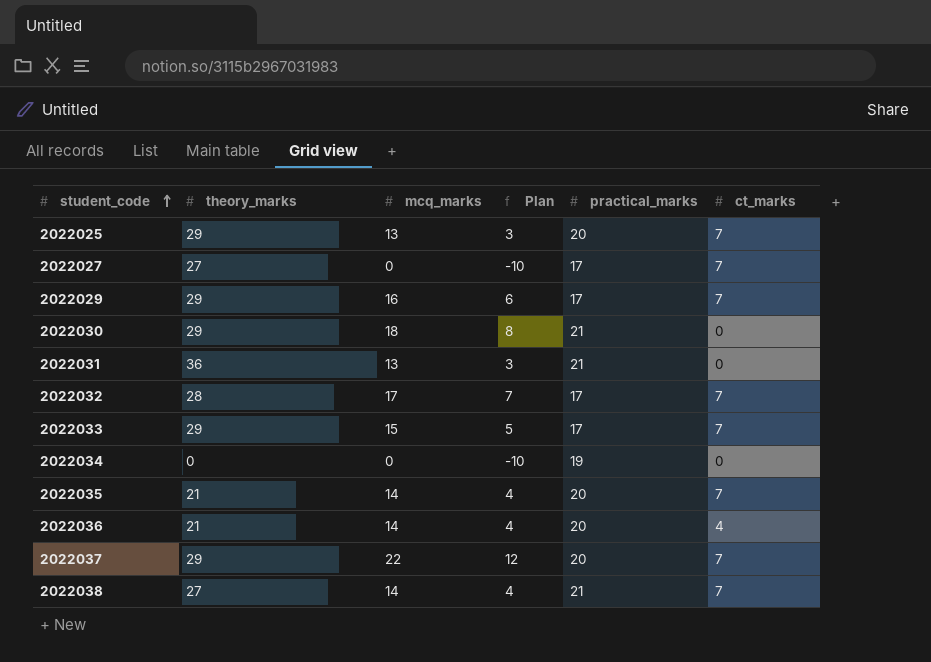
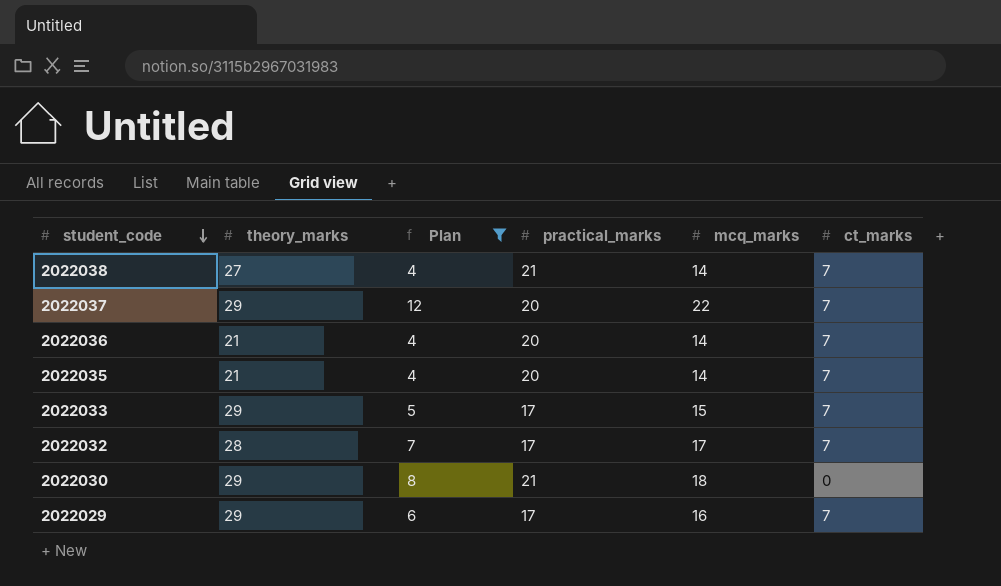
filter: none -> Plan >= 4
row order: student_code ascending -> student_code descending
column mcq_marks | position: 3 -> 5
2022036 | ct_marks: 4 -> 7

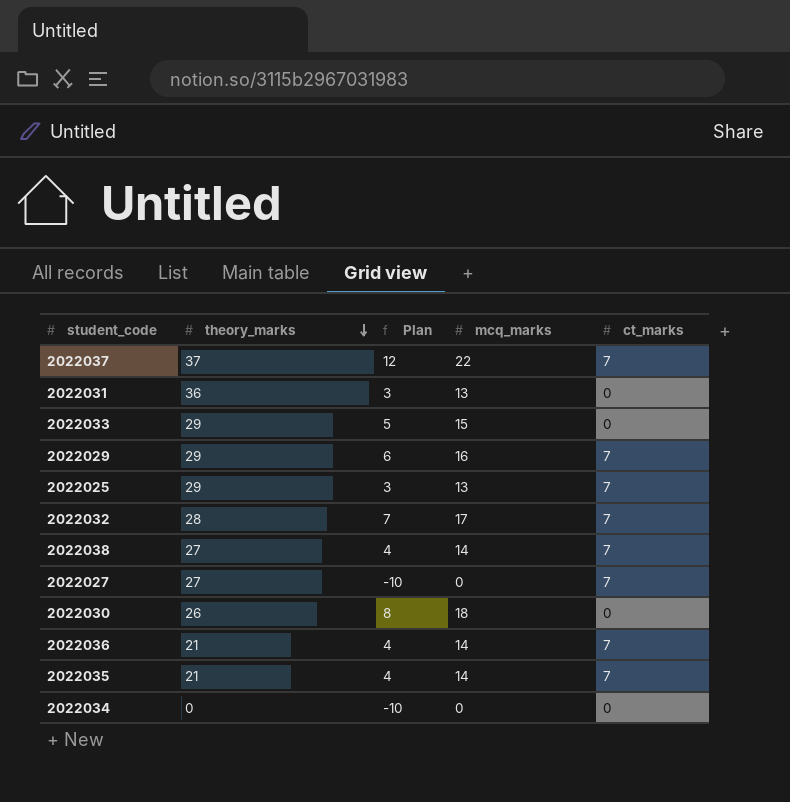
filter: Plan >= 4 -> none
row order: student_code descending -> theory_marks descending
column practical_marks | position: 4 -> none
2022037 | theory_marks: 29 -> 37
2022033 | ct_marks: 7 -> 0
2022030 | theory_marks: 29 -> 26

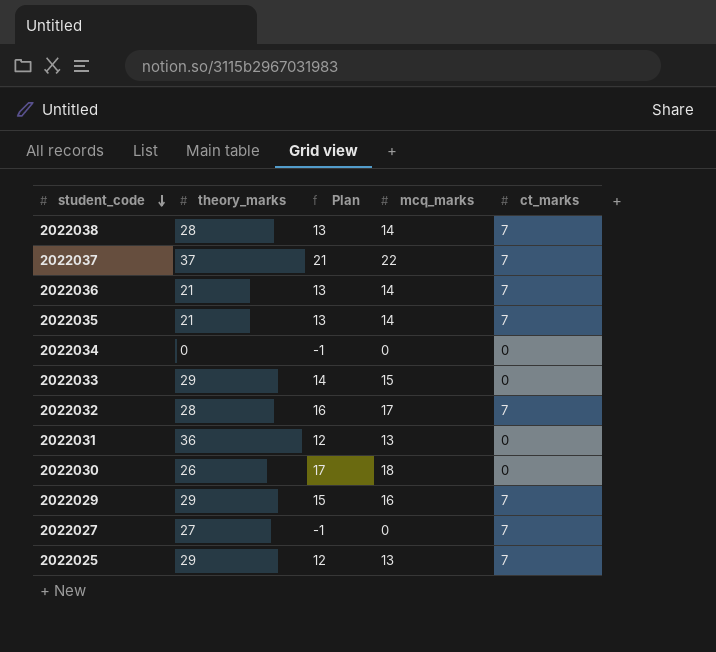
row order: theory_marks descending -> student_code descending
column Plan | formula: [mcq_marks] - 10 -> [mcq_marks] - 1
2022038 | theory_marks: 27 -> 28

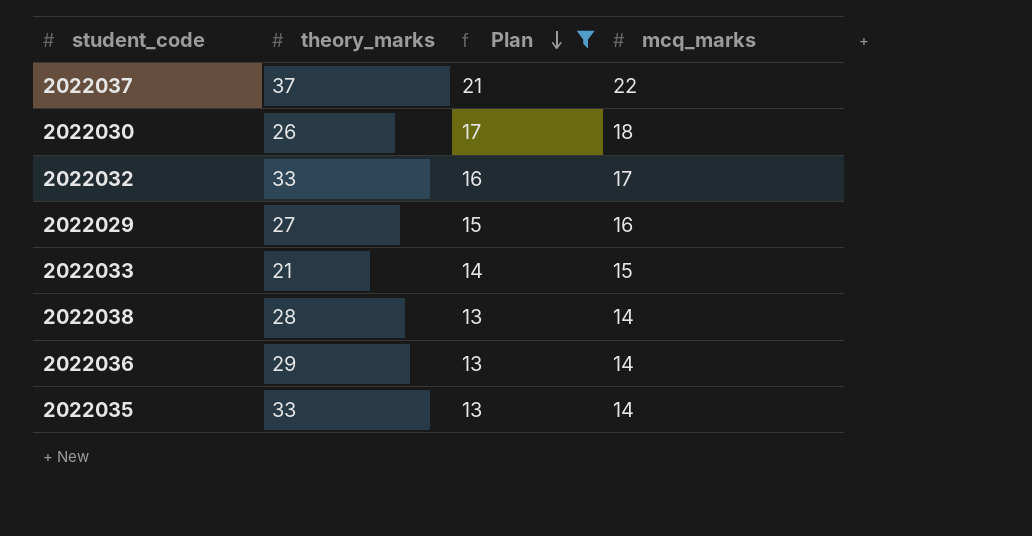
filter: none -> Plan >= 13
row order: student_code descending -> Plan descending
column ct_marks | position: 5 -> none
2022032 | theory_marks: 28 -> 33
2022029 | theory_marks: 29 -> 27
2022033 | theory_marks: 29 -> 21
2022036 | theory_marks: 21 -> 29
2022035 | theory_marks: 21 -> 33

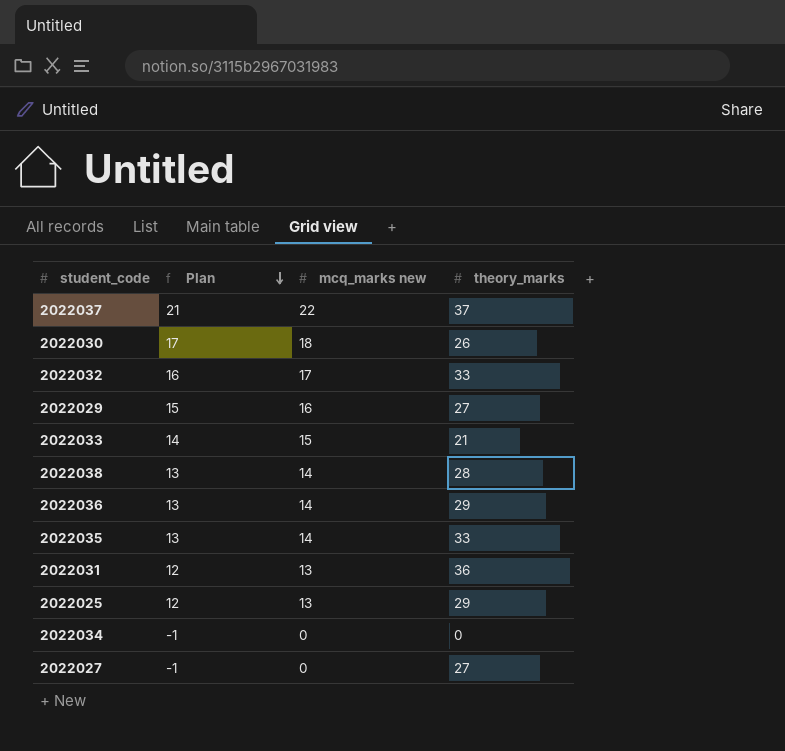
filter: Plan >= 13 -> none
column name: mcq_marks -> mcq_marks new
column theory_marks | position: 2 -> 4

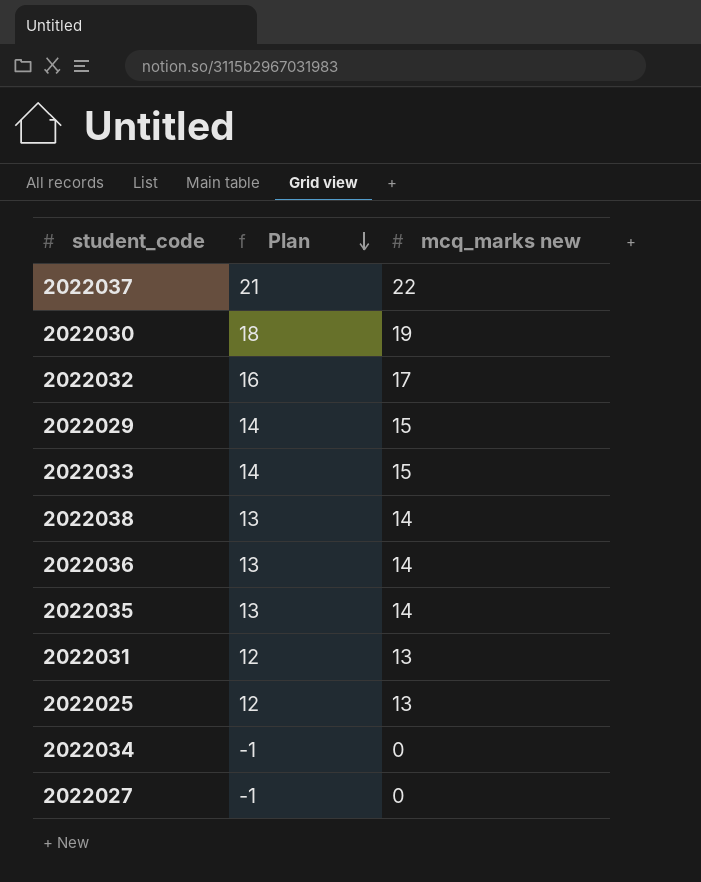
column theory_marks | position: 4 -> none
2022030 | Plan: 17 -> 18
2022030 | mcq_marks new: 18 -> 19
2022029 | Plan: 15 -> 14
2022029 | mcq_marks new: 16 -> 15

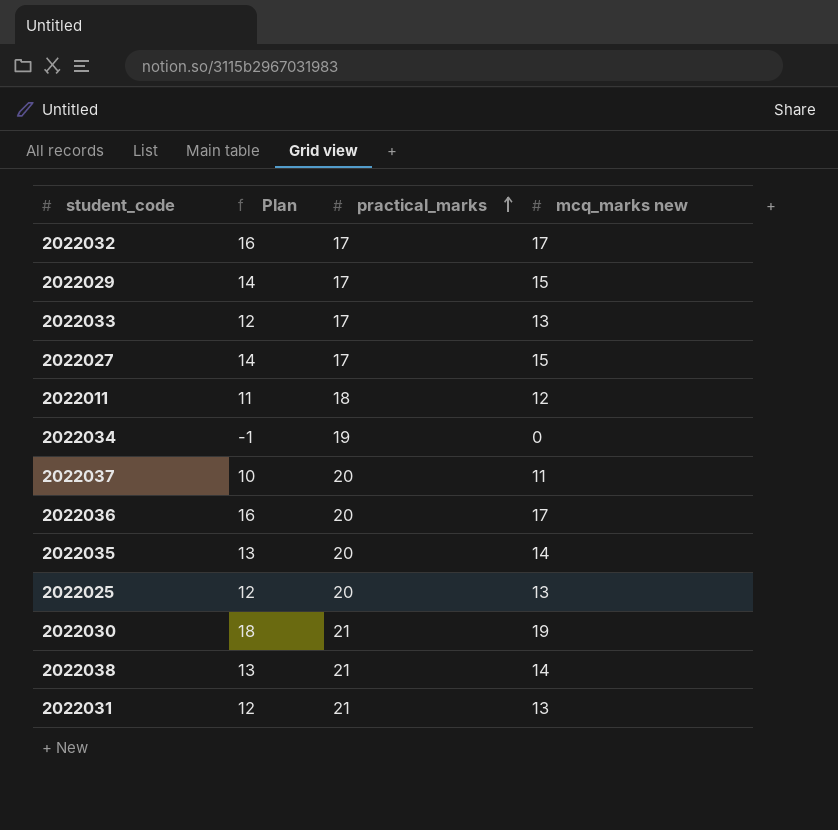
row order: Plan descending -> practical_marks ascending
column practical_marks | position: none -> 3
2022033 | Plan: 14 -> 12
2022033 | mcq_marks new: 15 -> 13
2022027 | Plan: -1 -> 14
2022027 | mcq_marks new: 0 -> 15
row 2022011: none -> 11 | 18 | 12
2022037 | Plan: 21 -> 10
2022037 | mcq_marks new: 22 -> 11
2022036 | Plan: 13 -> 16
2022036 | mcq_marks new: 14 -> 17

